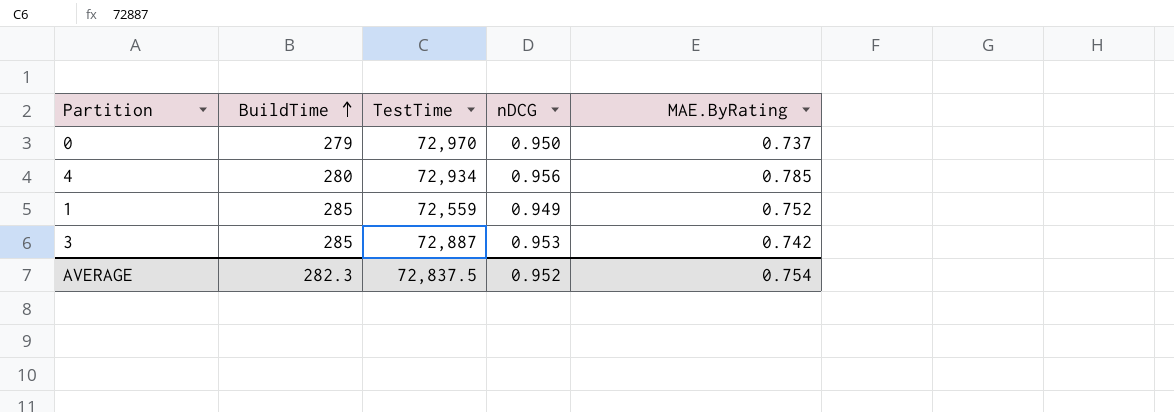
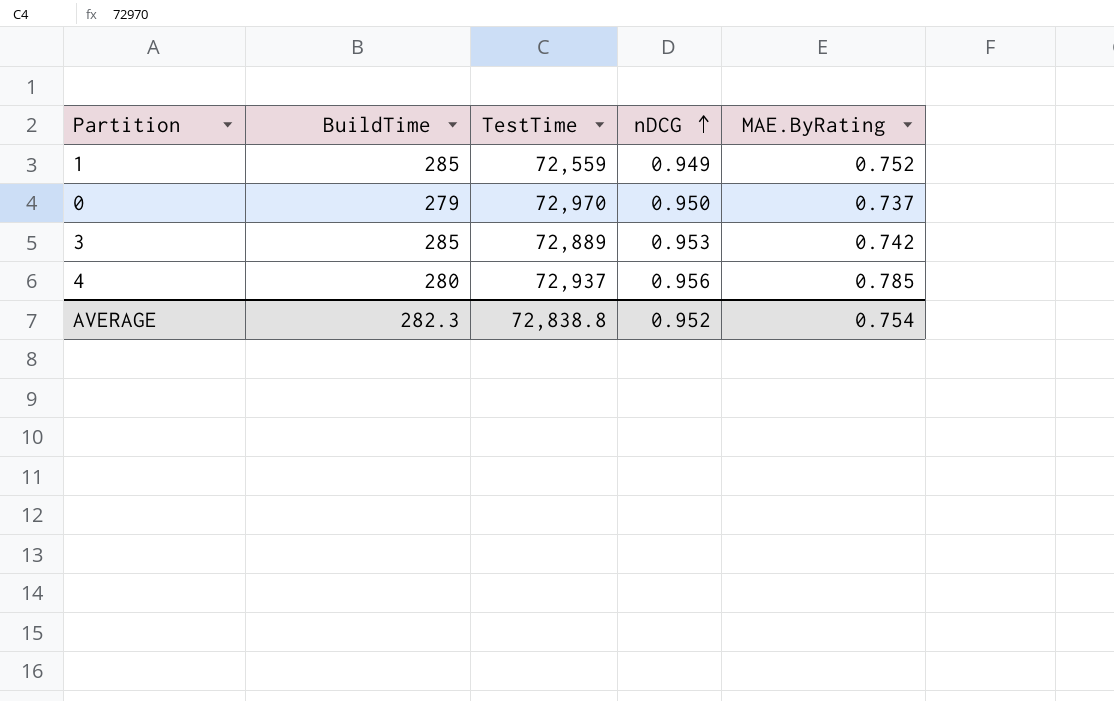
row order: BuildTime ascending -> nDCG ascending
3 | TestTime: 72,887 -> 72,889
4 | TestTime: 72,934 -> 72,937
AVERAGE | TestTime: 72,837.5 -> 72,838.8

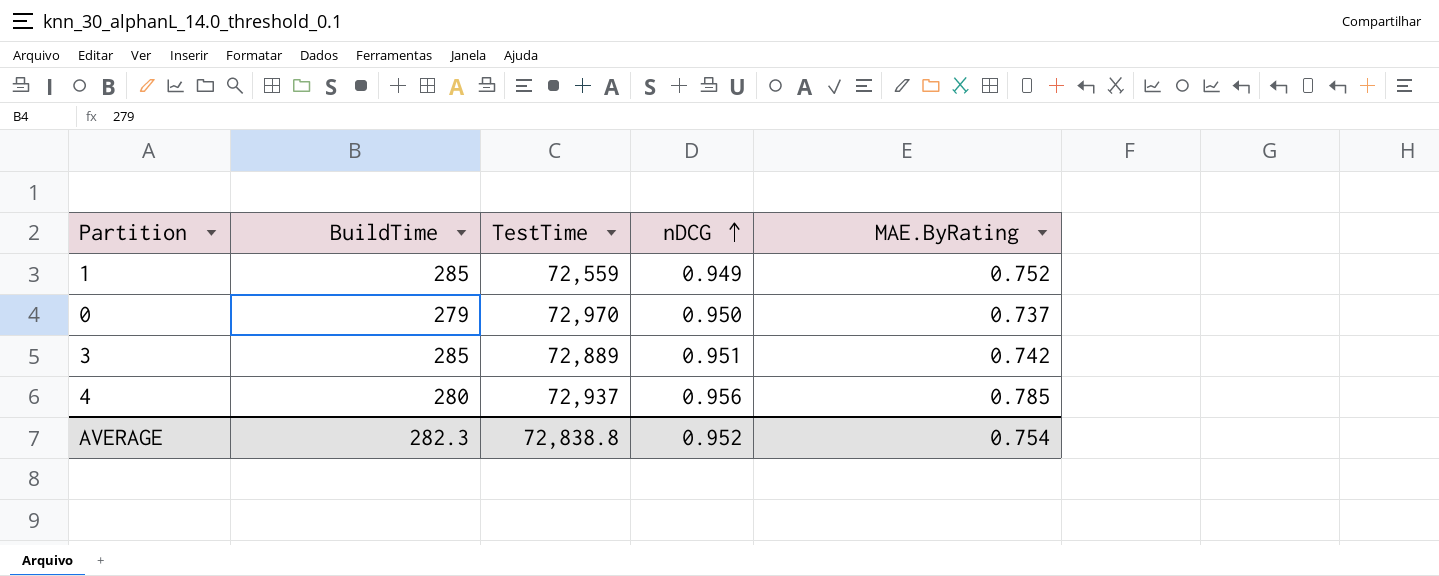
3 | nDCG: 0.953 -> 0.951

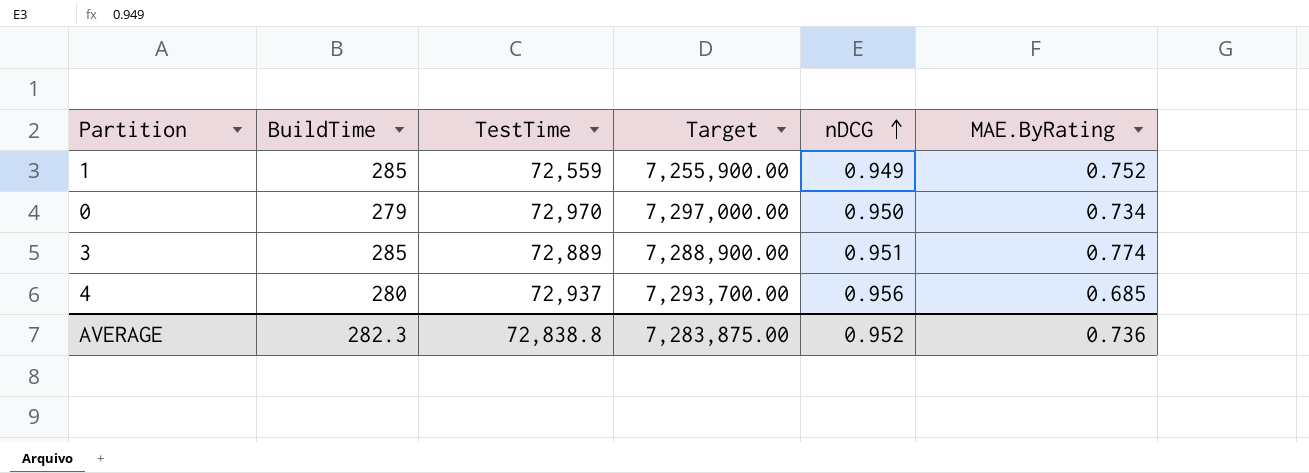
column Target | formula: none -> [TestTime] * 100
0 | MAE.ByRating: 0.737 -> 0.734
3 | MAE.ByRating: 0.742 -> 0.774
4 | MAE.ByRating: 0.785 -> 0.685
AVERAGE | MAE.ByRating: 0.754 -> 0.736

